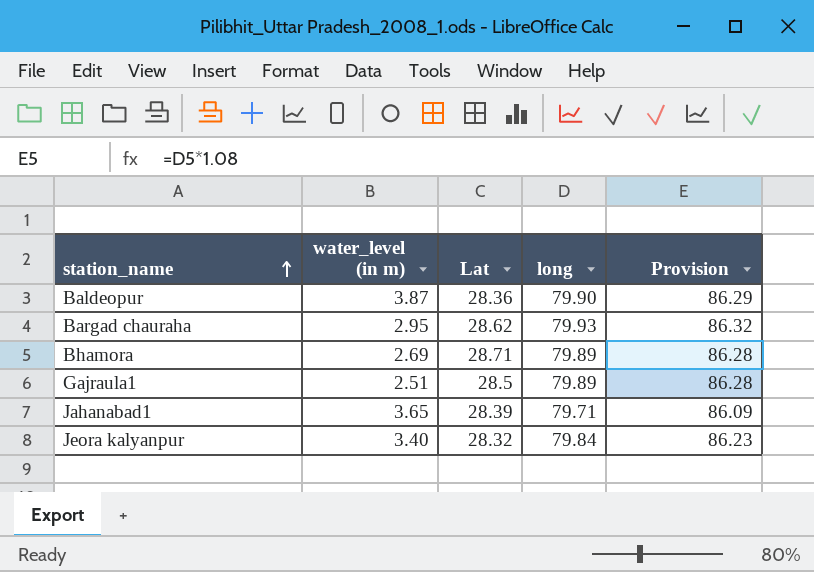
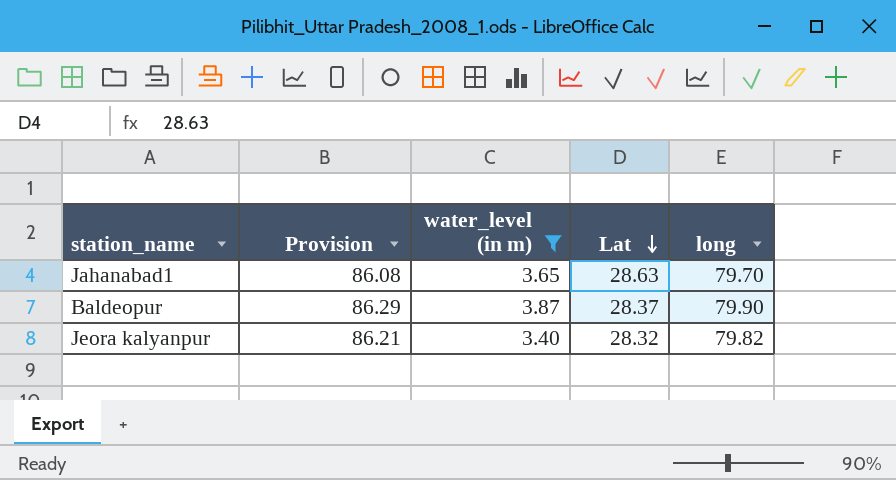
filter: none -> water_level (in m) >= 3.40
row order: station_name ascending -> Lat descending
column Provision | position: 5 -> 2
Jahanabad1 | Provision: 86.09 -> 86.08
Jahanabad1 | Lat: 28.39 -> 28.63
Jahanabad1 | long: 79.71 -> 79.70
Baldeopur | Lat: 28.36 -> 28.37
Jeora kalyanpur | Provision: 86.23 -> 86.21
Jeora kalyanpur | long: 79.84 -> 79.82

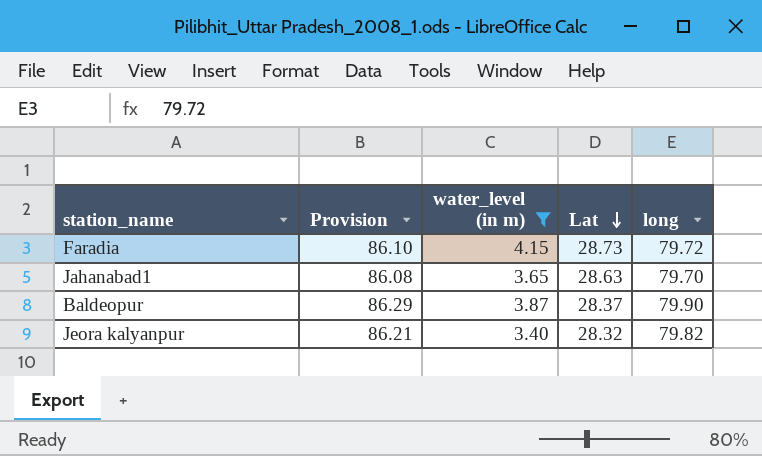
row Faradia: none -> 86.10 | 4.15 | 28.73 | 79.72

